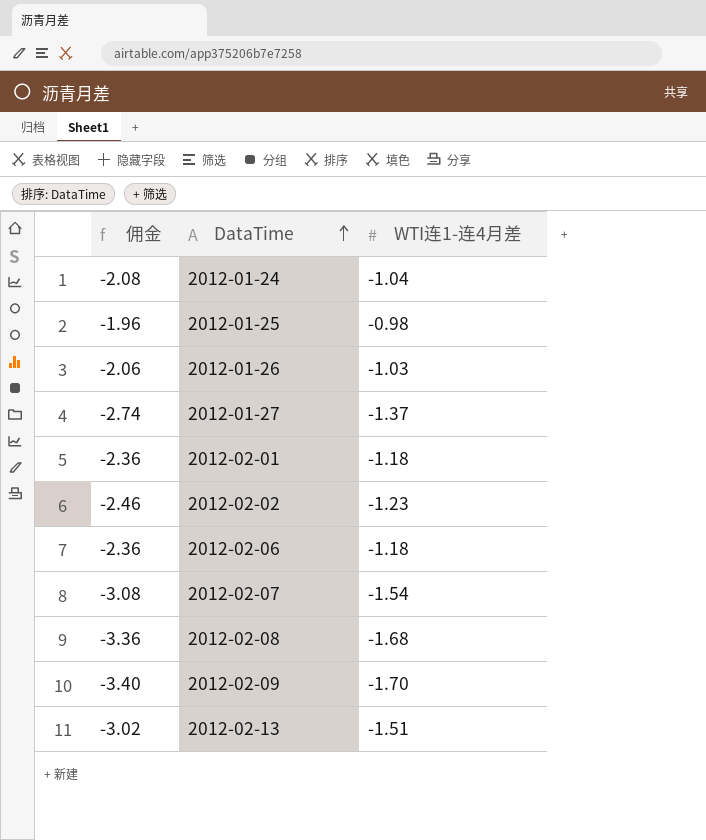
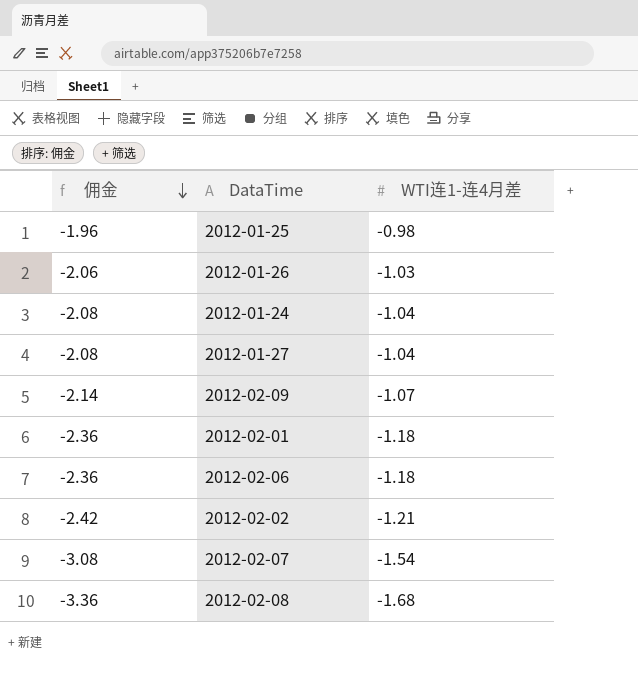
row order: DataTime ascending -> 佣金 descending
row 2012-02-13: -3.02 | -1.51 -> none
2012-01-27 | 佣金: -2.74 -> -2.08
2012-01-27 | WTI连1-连4月差: -1.37 -> -1.04
2012-02-09 | 佣金: -3.40 -> -2.14
2012-02-09 | WTI连1-连4月差: -1.70 -> -1.07
2012-02-02 | 佣金: -2.46 -> -2.42
2012-02-02 | WTI连1-连4月差: -1.23 -> -1.21

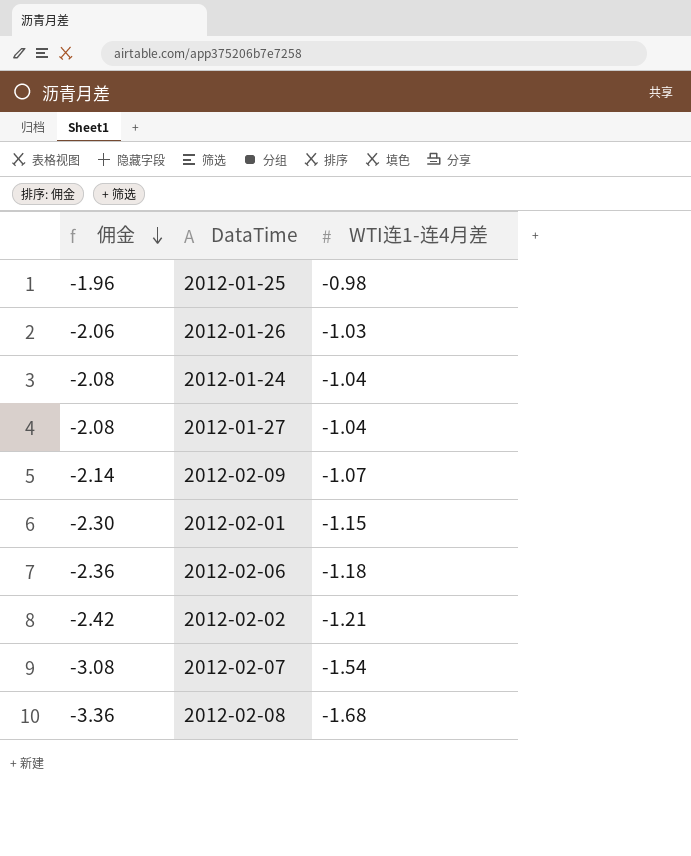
2012-02-01 | 佣金: -2.36 -> -2.30
2012-02-01 | WTI连1-连4月差: -1.18 -> -1.15

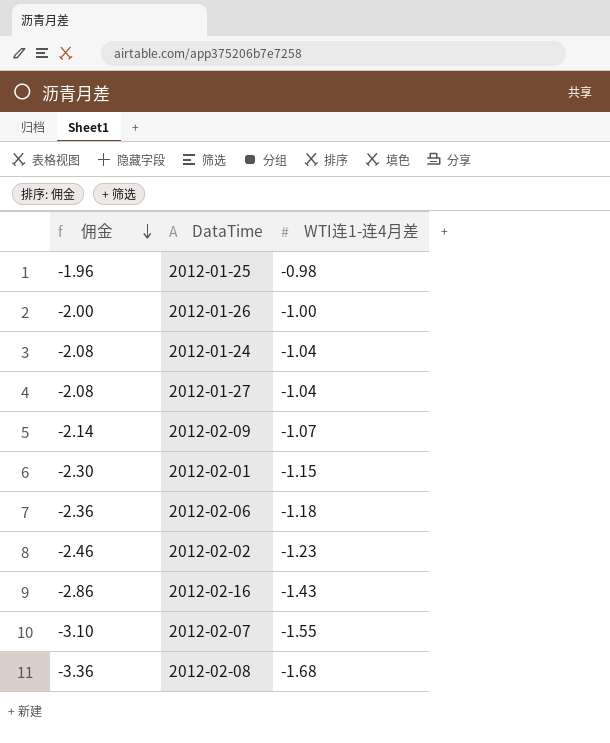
2012-01-26 | 佣金: -2.06 -> -2.00
2012-01-26 | WTI连1-连4月差: -1.03 -> -1.00
2012-02-02 | 佣金: -2.42 -> -2.46
2012-02-02 | WTI连1-连4月差: -1.21 -> -1.23
row 2012-02-16: none -> -2.86 | -1.43
2012-02-07 | 佣金: -3.08 -> -3.10
2012-02-07 | WTI连1-连4月差: -1.54 -> -1.55

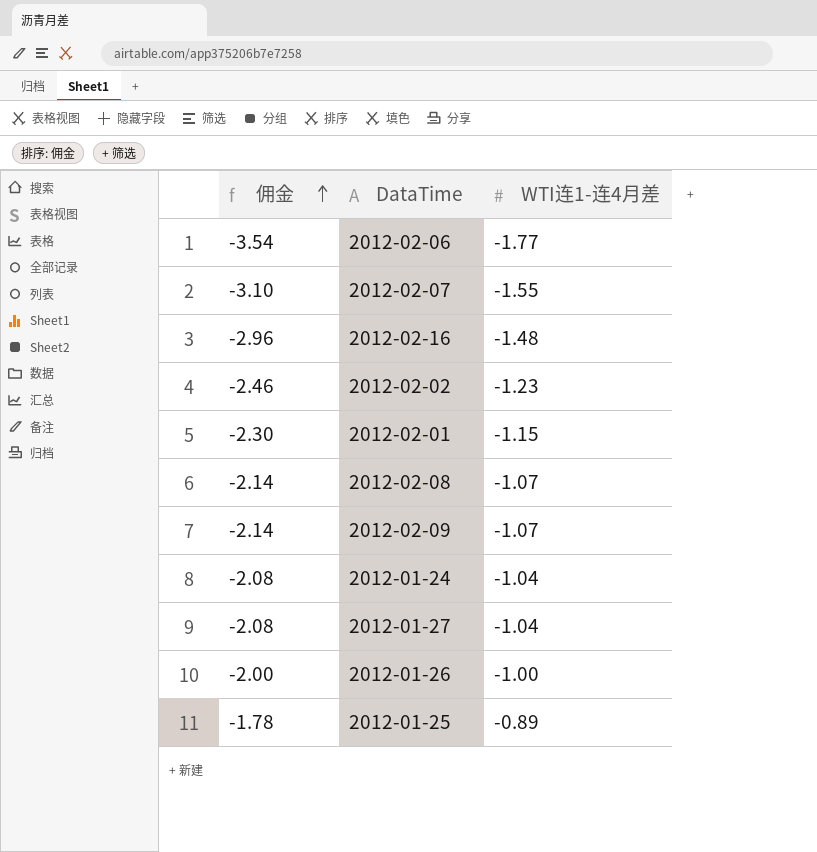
row order: 佣金 descending -> 佣金 ascending
2012-02-06 | 佣金: -2.36 -> -3.54
2012-02-06 | WTI连1-连4月差: -1.18 -> -1.77
2012-02-16 | 佣金: -2.86 -> -2.96
2012-02-16 | WTI连1-连4月差: -1.43 -> -1.48
2012-02-08 | 佣金: -3.36 -> -2.14
2012-02-08 | WTI连1-连4月差: -1.68 -> -1.07
2012-01-25 | 佣金: -1.96 -> -1.78
2012-01-25 | WTI连1-连4月差: -0.98 -> -0.89

